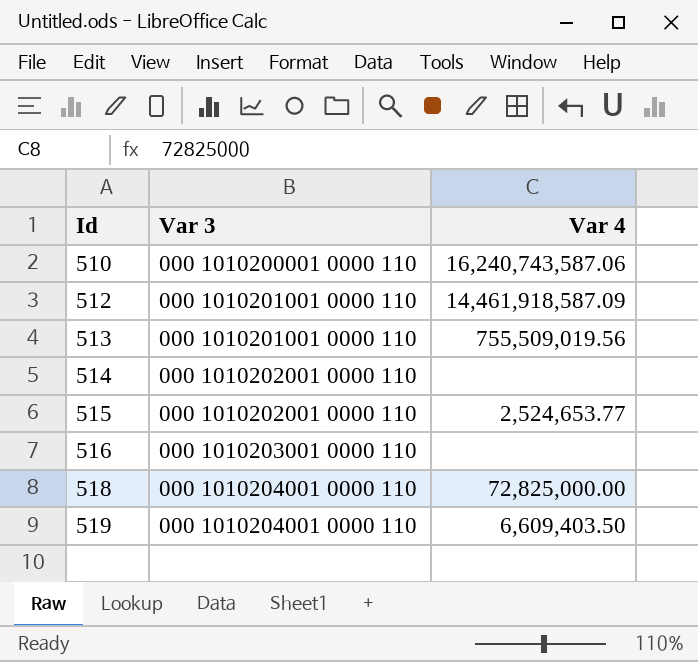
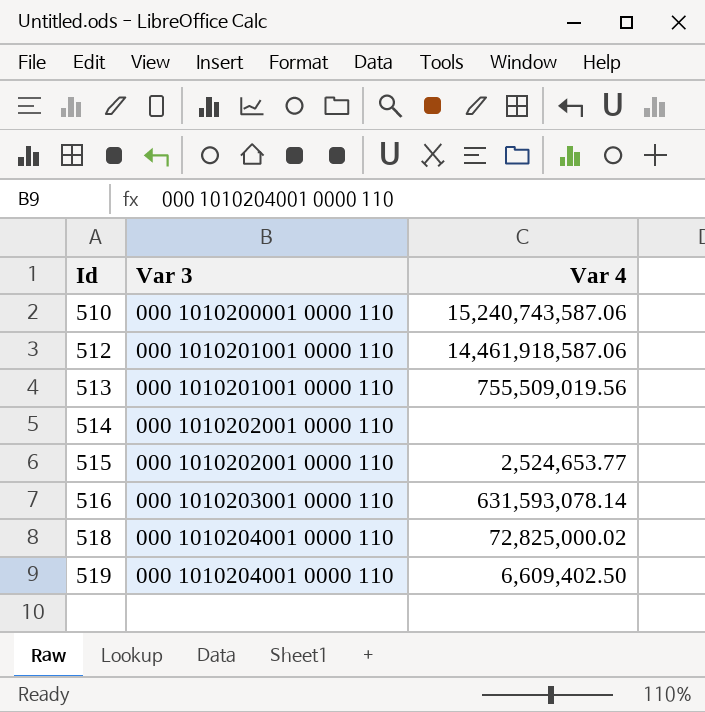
510 | Var 4: 16,240,743,587.06 -> 15,240,743,587.06
512 | Var 4: 14,461,918,587.09 -> 14,461,918,587.06
516 | Var 4: none -> 631,593,078.14
518 | Var 4: 72,825,000.00 -> 72,825,000.02
519 | Var 4: 6,609,403.50 -> 6,609,402.50

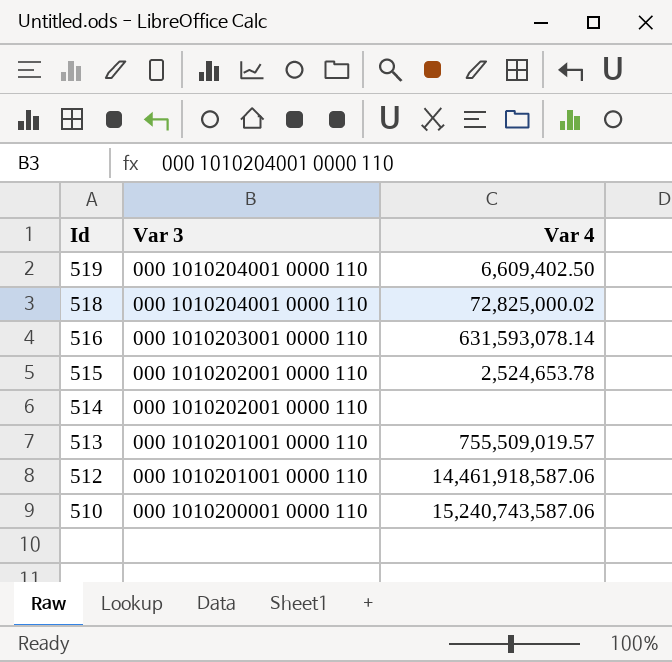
row order: Id ascending -> Id descending
515 | Var 4: 2,524,653.77 -> 2,524,653.78
513 | Var 4: 755,509,019.56 -> 755,509,019.57

